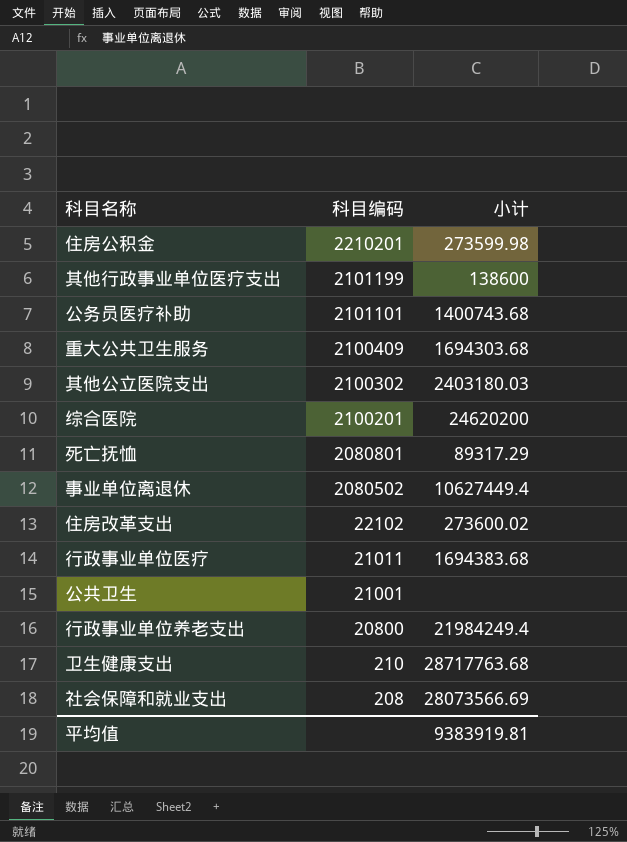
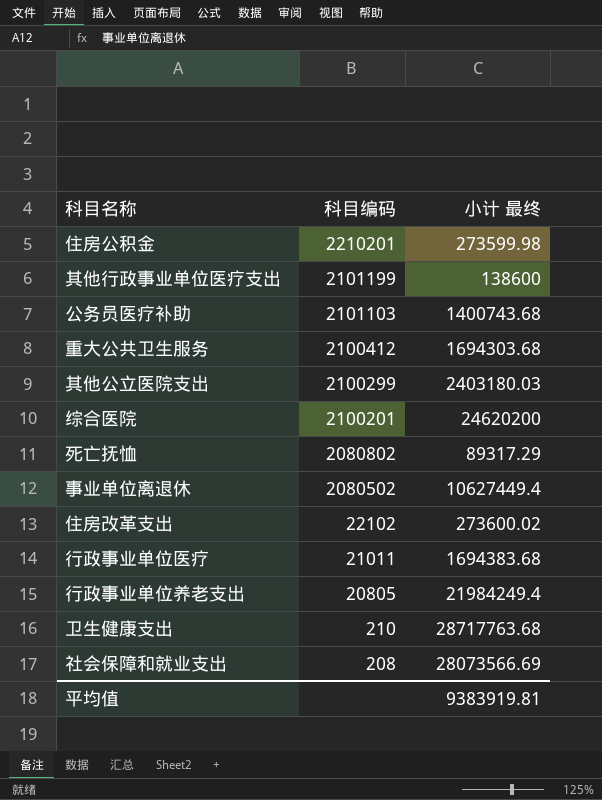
column name: 小计 -> 小计 最终
row 公共卫生: 21001 | none -> none
公务员医疗补助 | 科目编码: 2101101 -> 2101103
重大公共卫生服务 | 科目编码: 2100409 -> 2100412
其他公立医院支出 | 科目编码: 2100302 -> 2100299
死亡抚恤 | 科目编码: 2080801 -> 2080802
行政事业单位养老支出 | 科目编码: 20800 -> 20805

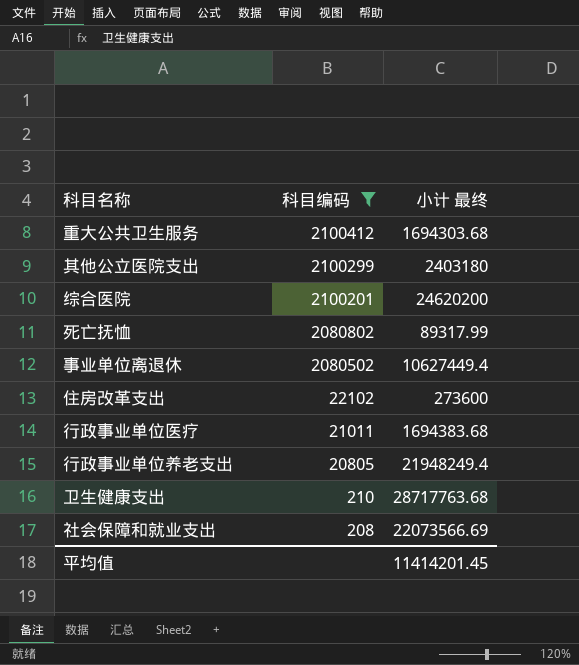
filter: none -> 科目编码 <= 2100412
其他公立医院支出 | 小计 最终: 2403180.03 -> 2403180
死亡抚恤 | 小计 最终: 89317.29 -> 89317.99
住房改革支出 | 小计 最终: 273600.02 -> 273600
行政事业单位养老支出 | 小计 最终: 21984249.4 -> 21948249.4
社会保障和就业支出 | 小计 最终: 28073566.69 -> 22073566.69
平均值 | 小计 最终: 9383919.81 -> 11414201.45

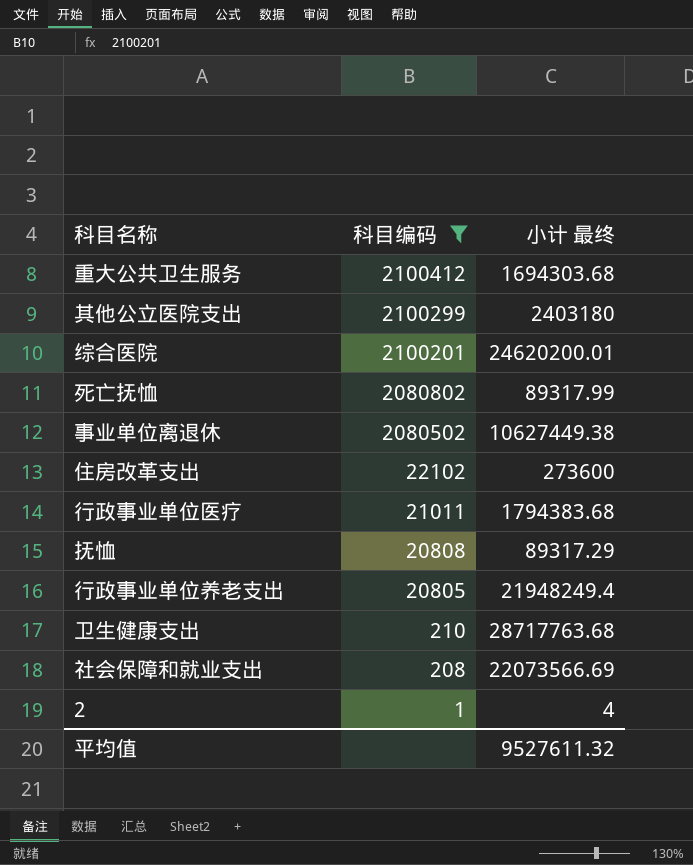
综合医院 | 小计 最终: 24620200 -> 24620200.01
事业单位离退休 | 小计 最终: 10627449.4 -> 10627449.38
行政事业单位医疗 | 小计 最终: 1694383.68 -> 1794383.68
row 抚恤: none -> 20808 | 89317.29
row 2: none -> 1 | 4
平均值 | 小计 最终: 11414201.45 -> 9527611.32

